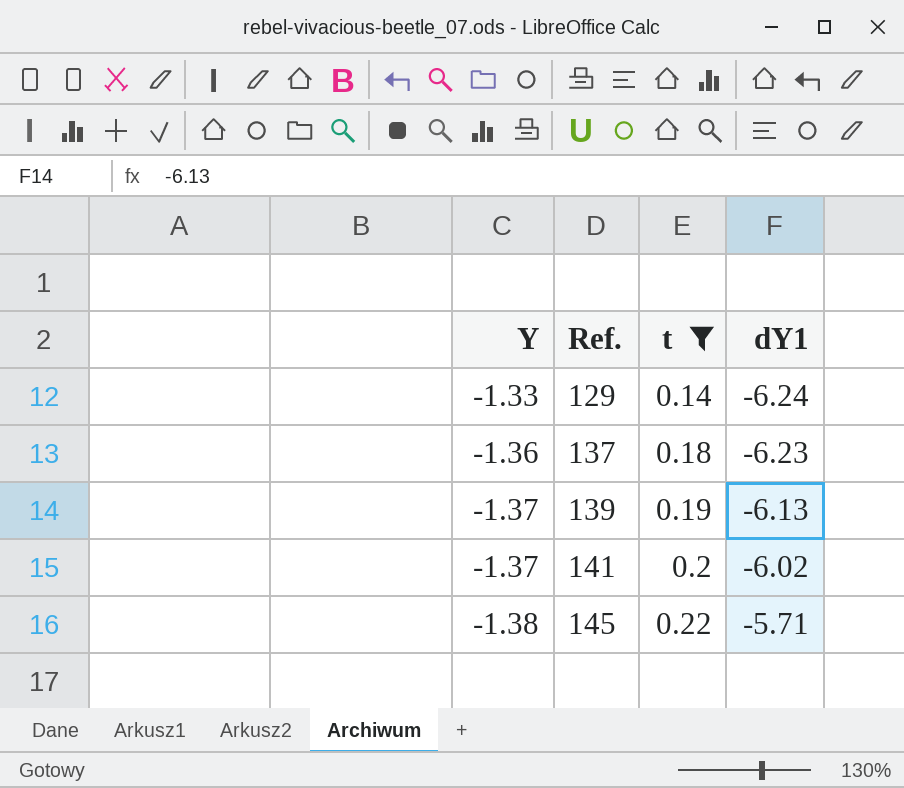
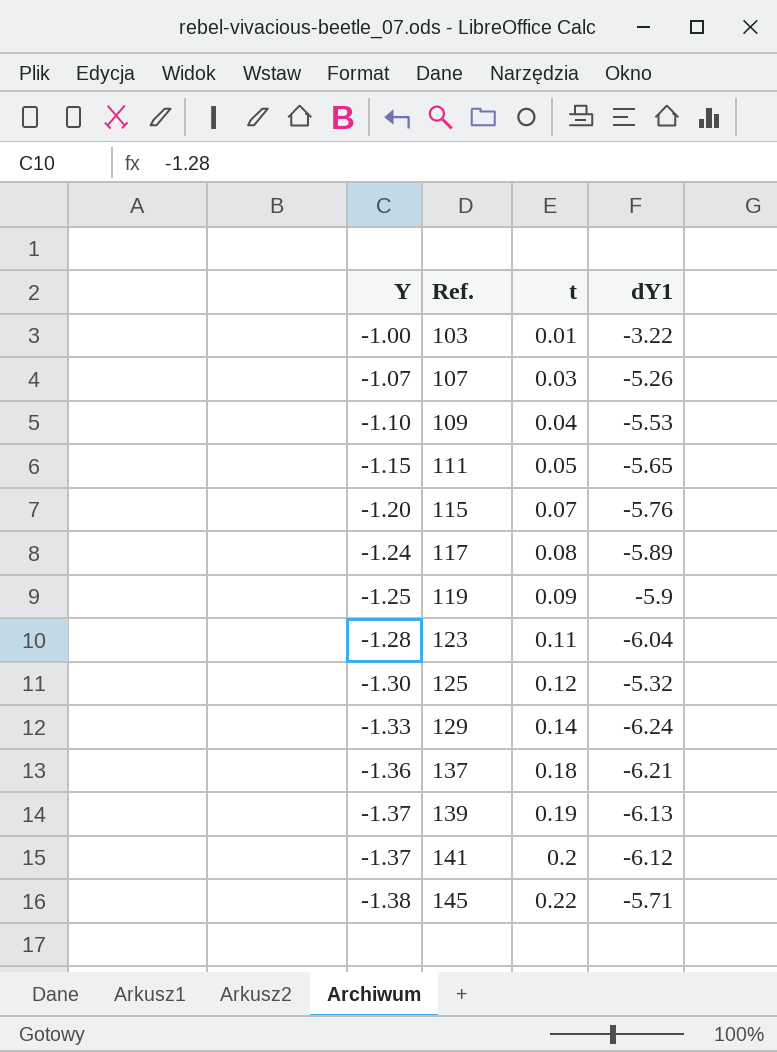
filter: t >= 0.14 -> none
137 | dY1: -6.23 -> -6.21
141 | dY1: -6.02 -> -6.12

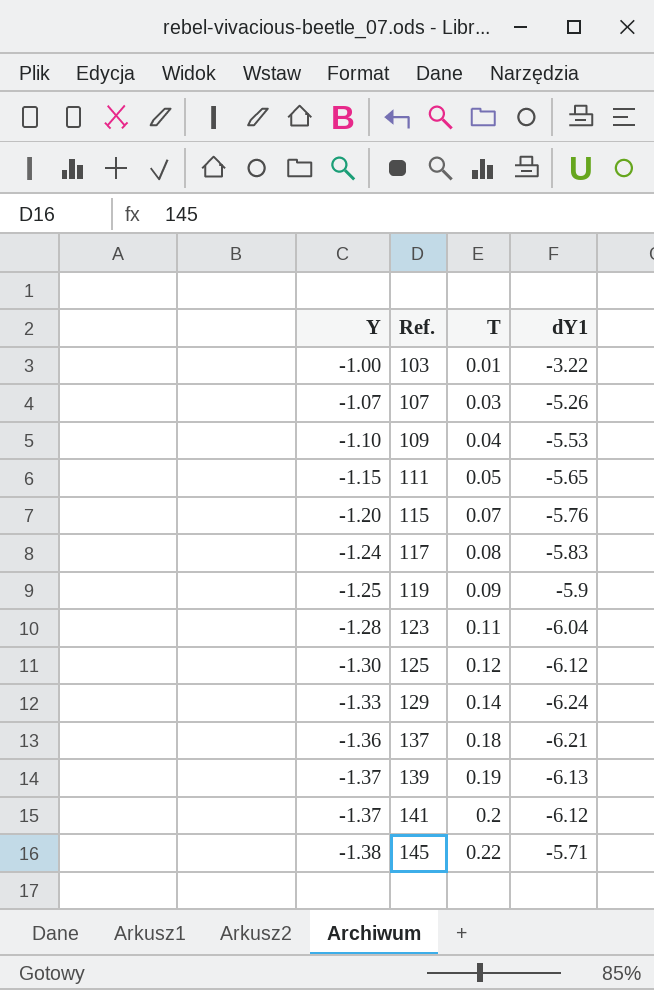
column name: t -> T
117 | dY1: -5.89 -> -5.83
125 | dY1: -5.32 -> -6.12

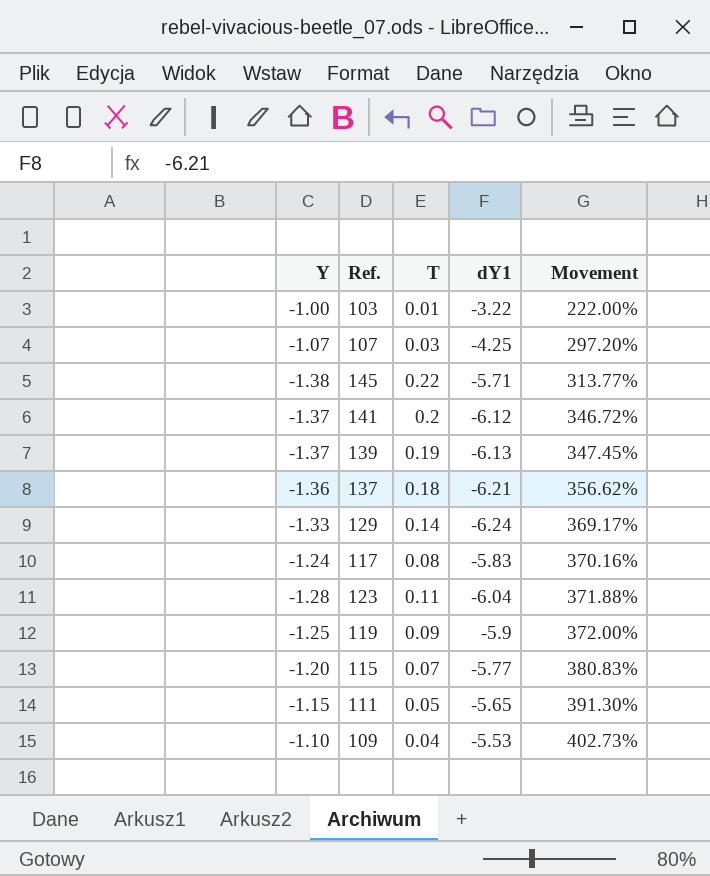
row order: Y descending -> Movement ascending
column Movement | formula: none -> ([dY1] - [Y]) / [Y]
row 125: -1.30 | 0.12 | -6.12 -> none
107 | dY1: -5.26 -> -4.25
115 | dY1: -5.76 -> -5.77

